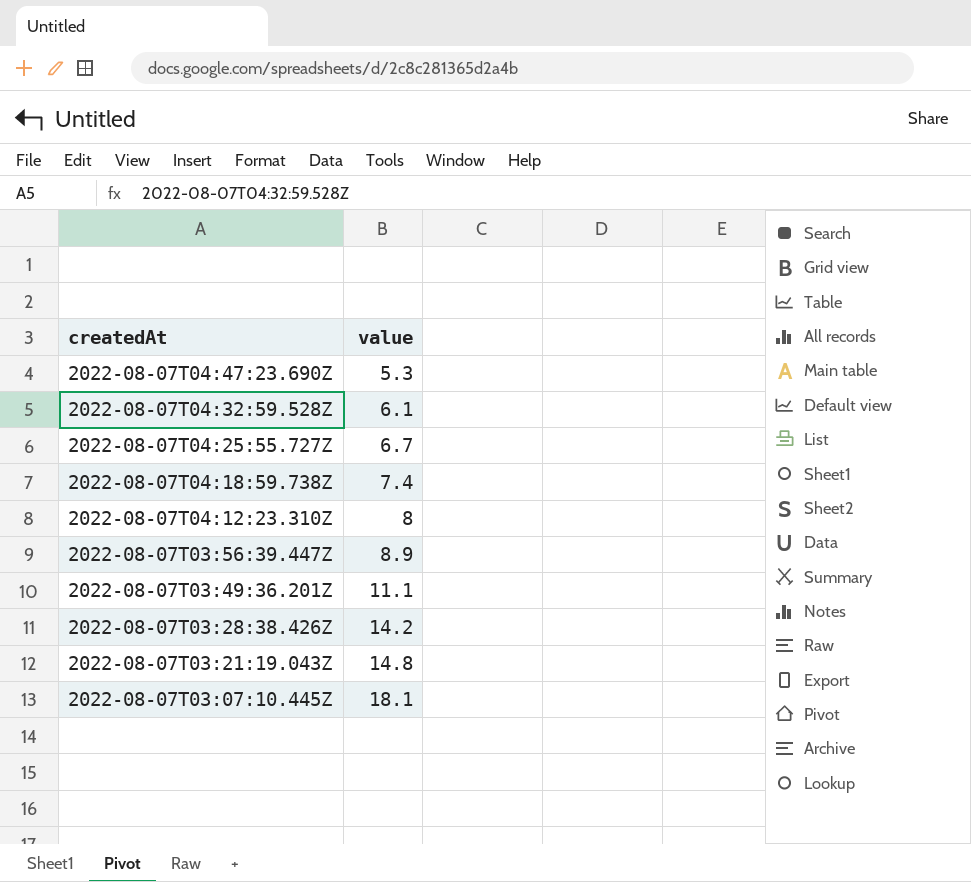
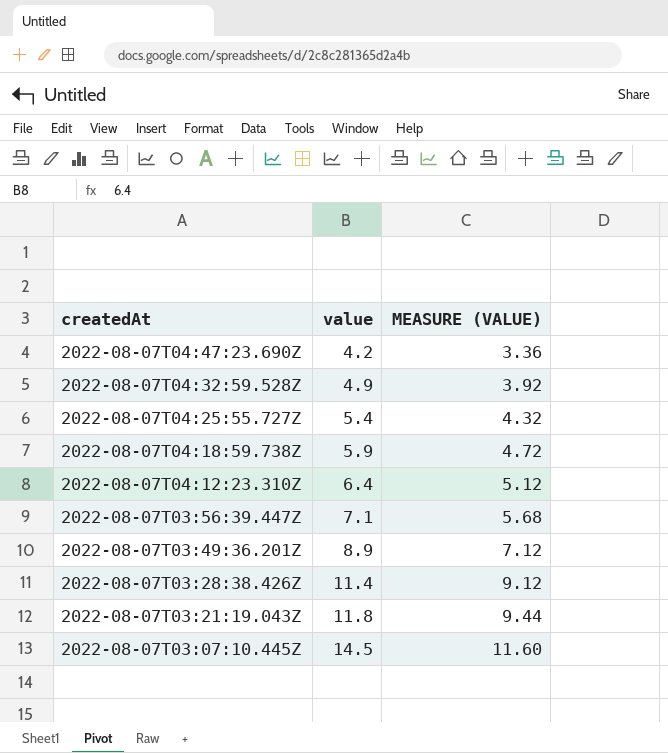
column MEASURE (VALUE) | formula: none -> [value] * 0.8
2022-08-07T04:47:23.690Z | value: 5.3 -> 4.2
2022-08-07T04:32:59.528Z | value: 6.1 -> 4.9
2022-08-07T04:25:55.727Z | value: 6.7 -> 5.4
2022-08-07T04:18:59.738Z | value: 7.4 -> 5.9
2022-08-07T04:12:23.310Z | value: 8 -> 6.4
2022-08-07T03:56:39.447Z | value: 8.9 -> 7.1
2022-08-07T03:49:36.201Z | value: 11.1 -> 8.9
2022-08-07T03:28:38.426Z | value: 14.2 -> 11.4
2022-08-07T03:21:19.043Z | value: 14.8 -> 11.8
2022-08-07T03:07:10.445Z | value: 18.1 -> 14.5

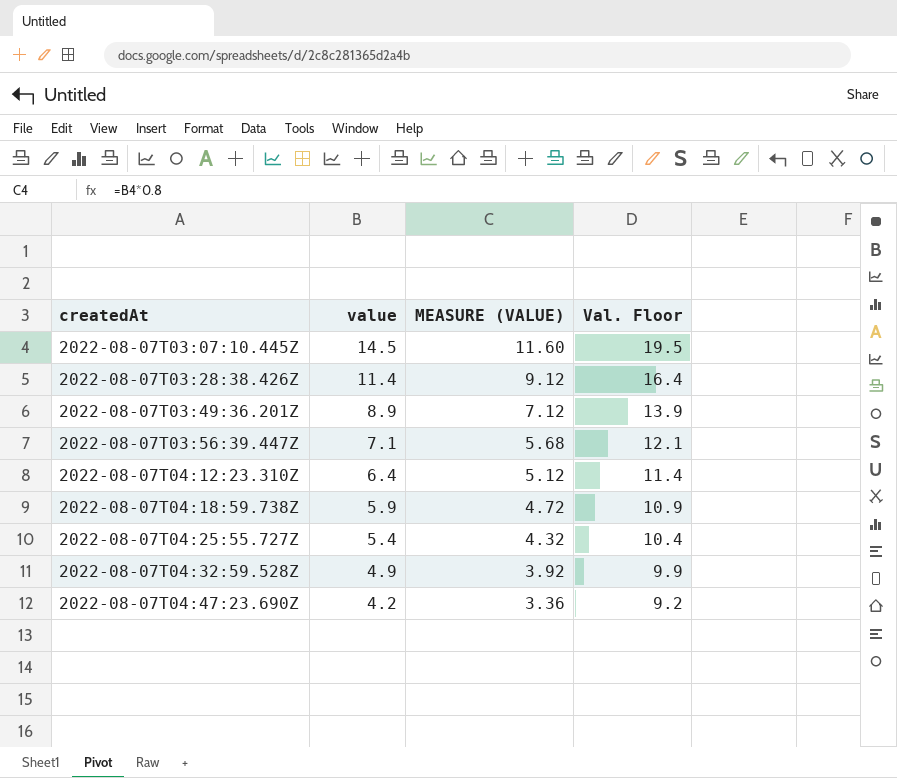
row order: createdAt descending -> createdAt ascending
column Val. Floor | formula: none -> [value] + 5
row 2022-08-07T03:21:19.043Z: 11.8 | 9.44 -> none

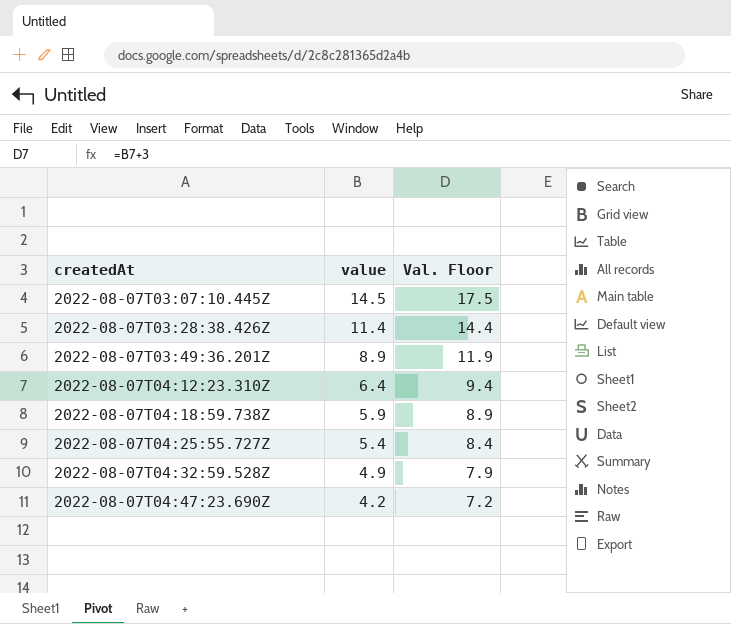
column MEASURE (VALUE) | formula: [value] * 0.8 -> none
column Val. Floor | formula: [value] + 5 -> [value] + 3
row 2022-08-07T03:56:39.447Z: 7.1 | 5.68 | 12.1 -> none

